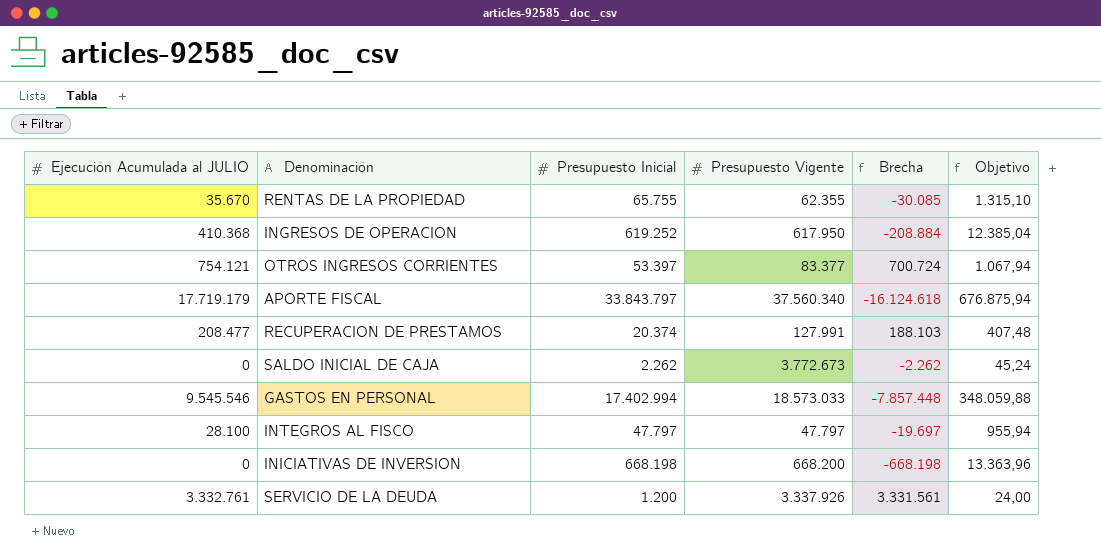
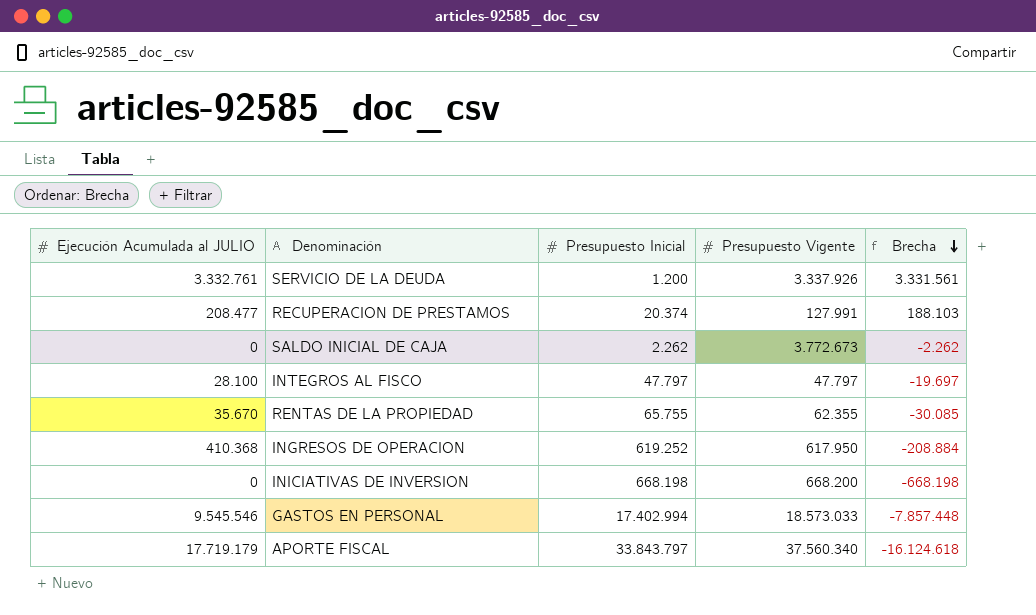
row order: none -> Brecha descending
column Objetivo | formula: [Presupuesto Inicial] * 0,02 -> none
row OTROS INGRESOS CORRIENTES: 754.121 | 53.397 | 83.377 | 700.724 | 1.067,94 -> none

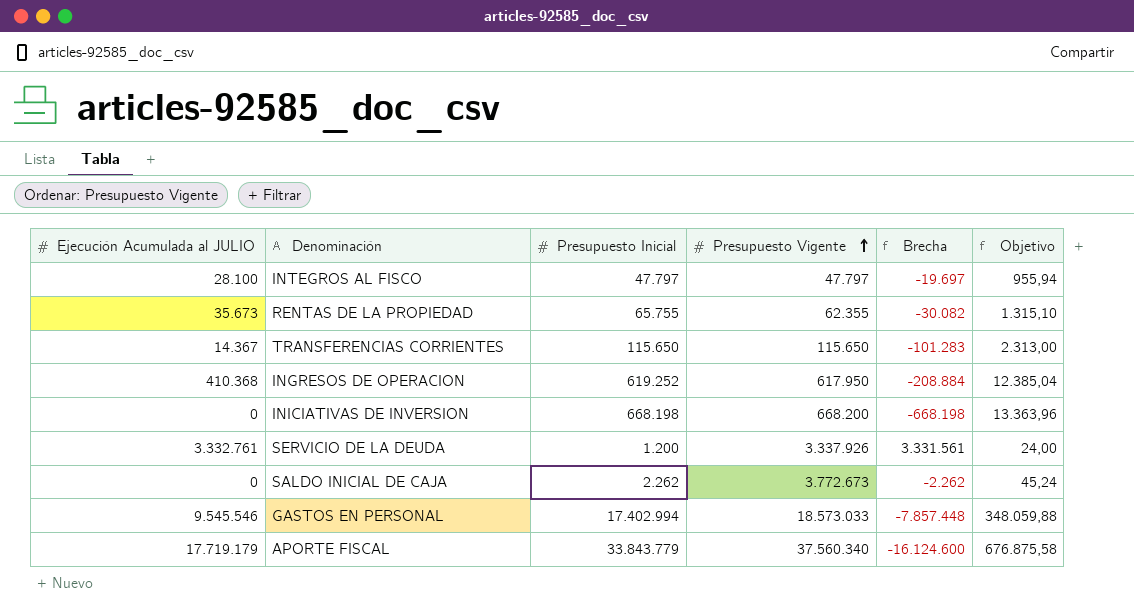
row order: Brecha descending -> Presupuesto Vigente ascending
column Objetivo | formula: none -> [Presupuesto Inicial] * 0,02
row RECUPERACION DE PRESTAMOS: 208.477 | 20.374 | 127.991 | 188.103 -> none
RENTAS DE LA PROPIEDAD | Ejecución Acumulada al JULIO: 35.670 -> 35.673
RENTAS DE LA PROPIEDAD | Brecha: -30.085 -> -30.082
row TRANSFERENCIAS CORRIENTES: none -> 14.367 | 115.650 | 115.650 | -101.283 | 2.313,00
APORTE FISCAL | Presupuesto Inicial: 33.843.797 -> 33.843.779
APORTE FISCAL | Brecha: -16.124.618 -> -16.124.600

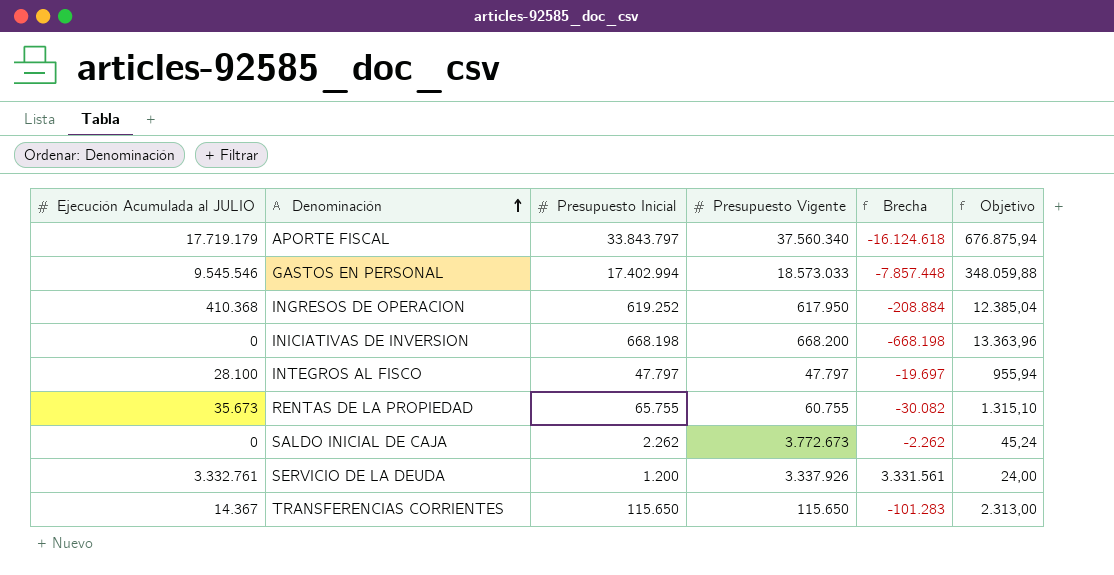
row order: Presupuesto Vigente ascending -> Denominación ascending
APORTE FISCAL | Presupuesto Inicial: 33.843.779 -> 33.843.797
APORTE FISCAL | Brecha: -16.124.600 -> -16.124.618
APORTE FISCAL | Objetivo: 676.875,58 -> 676.875,94
RENTAS DE LA PROPIEDAD | Presupuesto Vigente: 62.355 -> 60.755

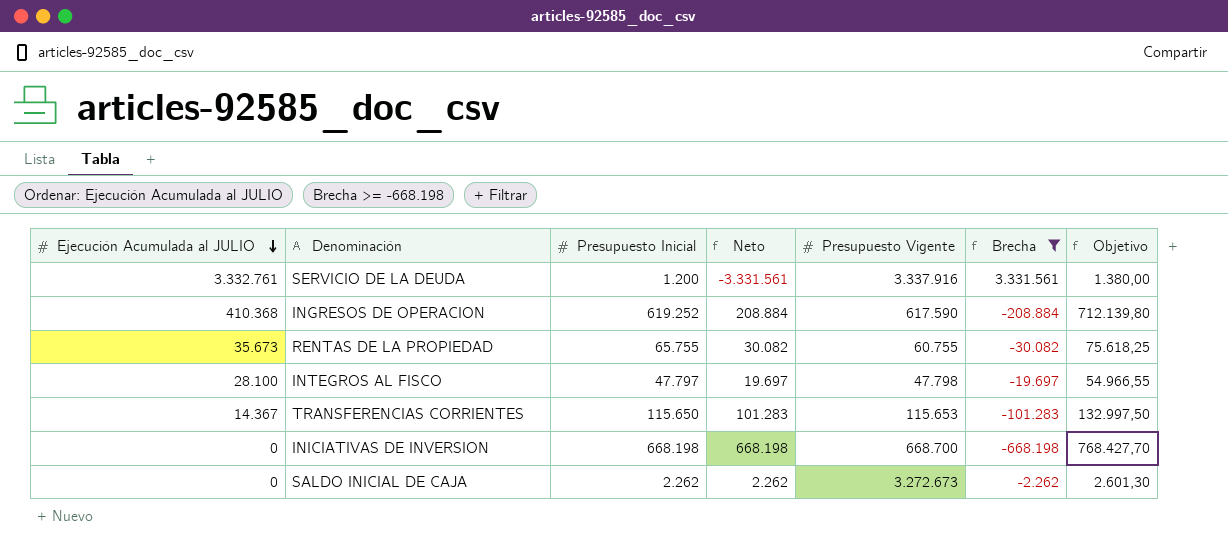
filter: none -> Brecha >= -668.198
row order: Denominación ascending -> Ejecución Acumulada al JULIO descending
column Neto | formula: none -> [Presupuesto Inicial] - [Ejecución Acumulada al JULIO]
column Objetivo | formula: [Presupuesto Inicial] * 0,02 -> [Presupuesto Inicial] * 1,15
SERVICIO DE LA DEUDA | Presupuesto Vigente: 3.337.926 -> 3.337.916
INGRESOS DE OPERACION | Presupuesto Vigente: 617.950 -> 617.590
INTEGROS AL FISCO | Presupuesto Vigente: 47.797 -> 47.798
TRANSFERENCIAS CORRIENTES | Presupuesto Vigente: 115.650 -> 115.653
INICIATIVAS DE INVERSION | Presupuesto Vigente: 668.200 -> 668.700
SALDO INICIAL DE CAJA | Presupuesto Vigente: 3.772.673 -> 3.272.673

